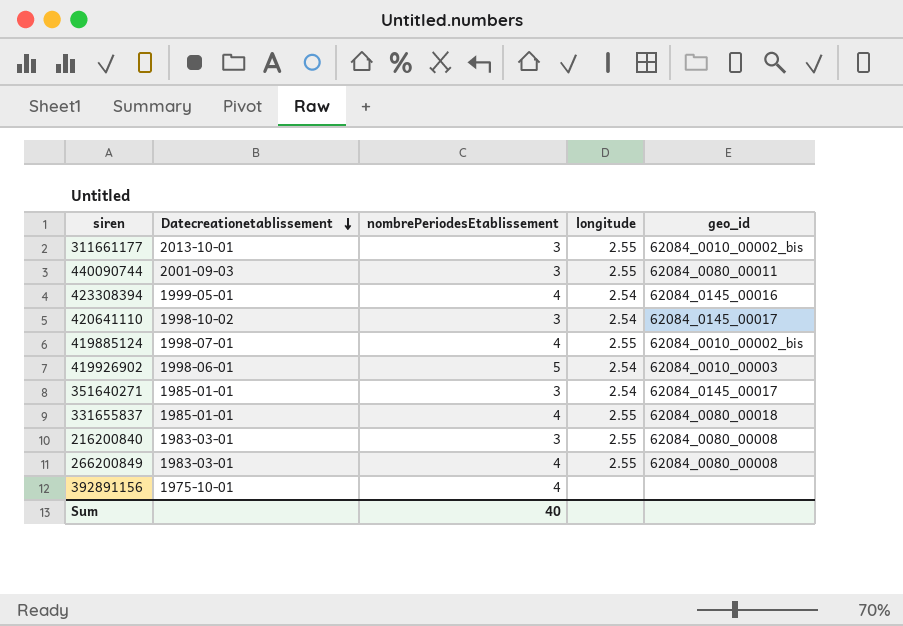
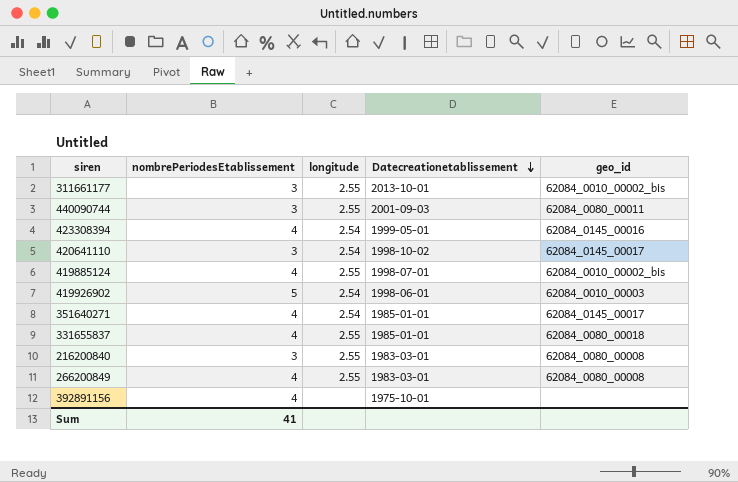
column Datecreationetablissement | position: 2 -> 4
351640271 | nombrePeriodesEtablissement: 3 -> 4
Sum | nombrePeriodesEtablissement: 40 -> 41

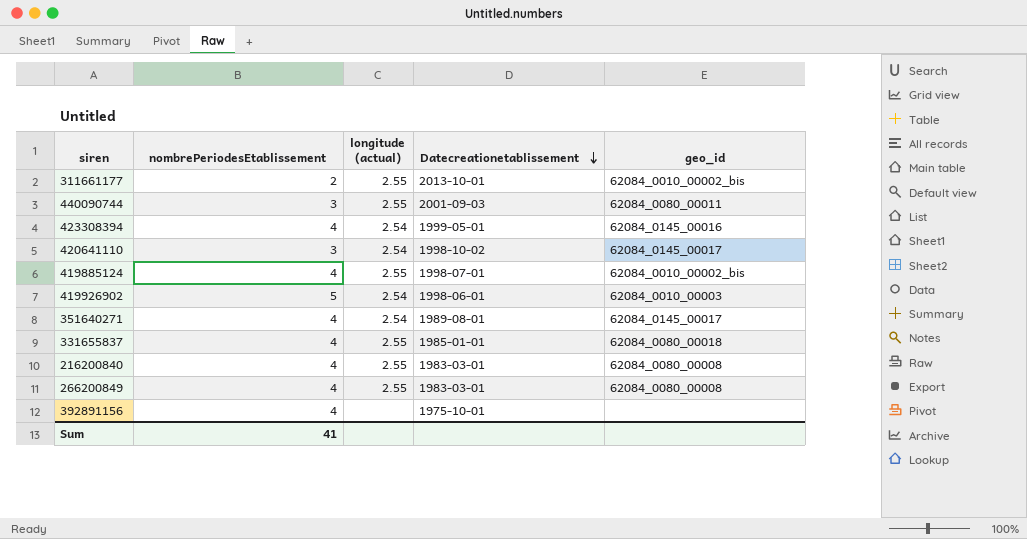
column name: longitude -> longitude (actual)
311661177 | nombrePeriodesEtablissement: 3 -> 2
351640271 | Datecreationetablissement: 1985-01-01 -> 1989-08-01
216200840 | nombrePeriodesEtablissement: 3 -> 4

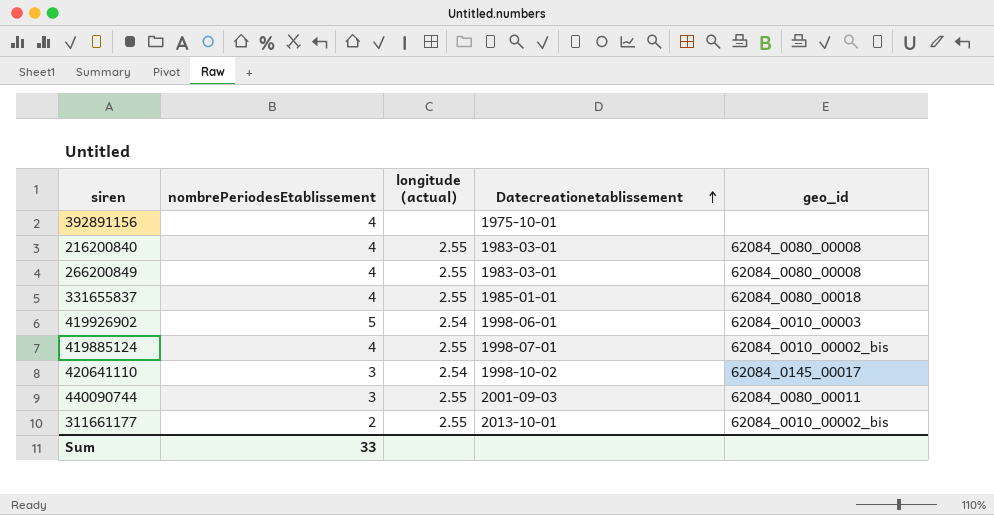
row order: Datecreationetablissement descending -> Datecreationetablissement ascending
row 423308394: 4 | 2.54 | 1999-05-01 | 62084_0145_00016 -> none
row 351640271: 4 | 2.54 | 1989-08-01 | 62084_0145_00017 -> none
Sum | nombrePeriodesEtablissement: 41 -> 33

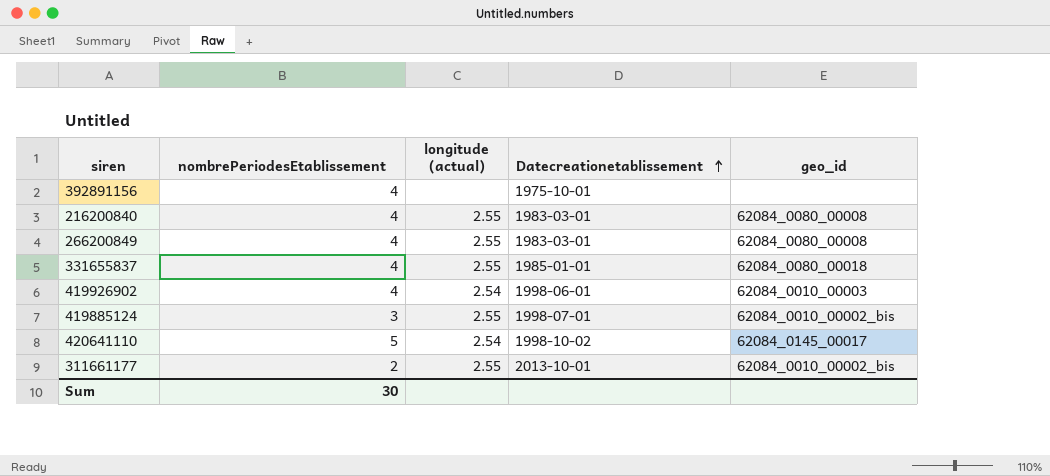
row 440090744: 3 | 2.55 | 2001-09-03 | 62084_0080_00011 -> none
419926902 | nombrePeriodesEtablissement: 5 -> 4
419885124 | nombrePeriodesEtablissement: 4 -> 3
420641110 | nombrePeriodesEtablissement: 3 -> 5
Sum | nombrePeriodesEtablissement: 33 -> 30

